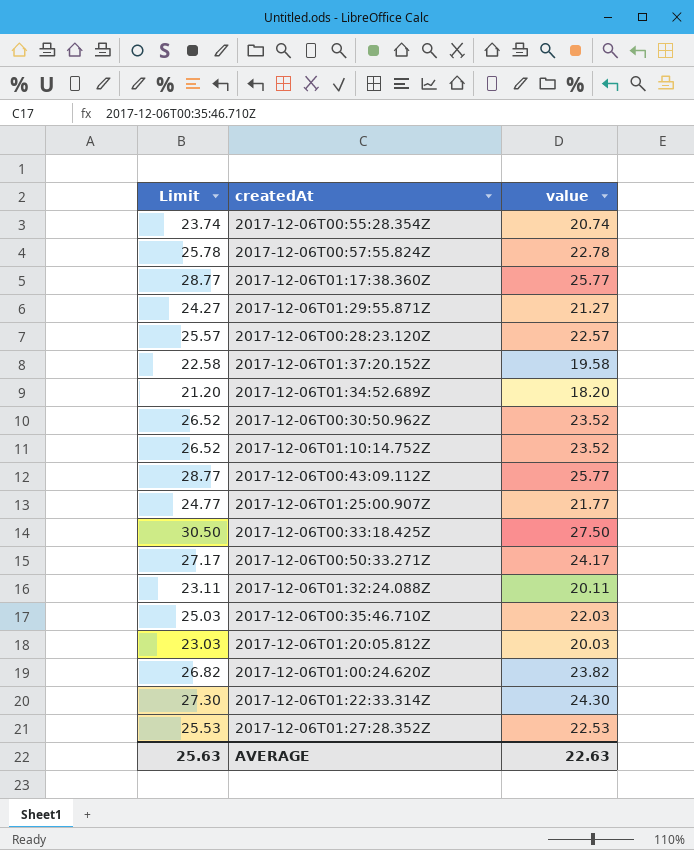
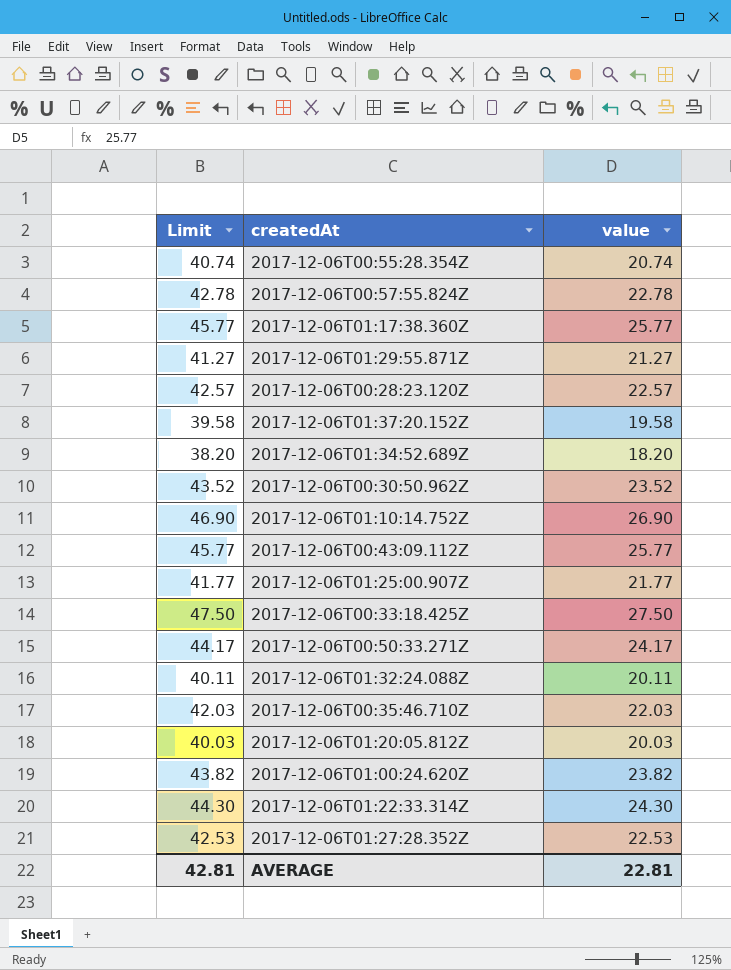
column Limit | formula: [value] + 3 -> [value] + 20
2017-12-06T01:10:14.752Z | value: 23.52 -> 26.90
AVERAGE | Limit: 25.63 -> 42.81
AVERAGE | value: 22.63 -> 22.81

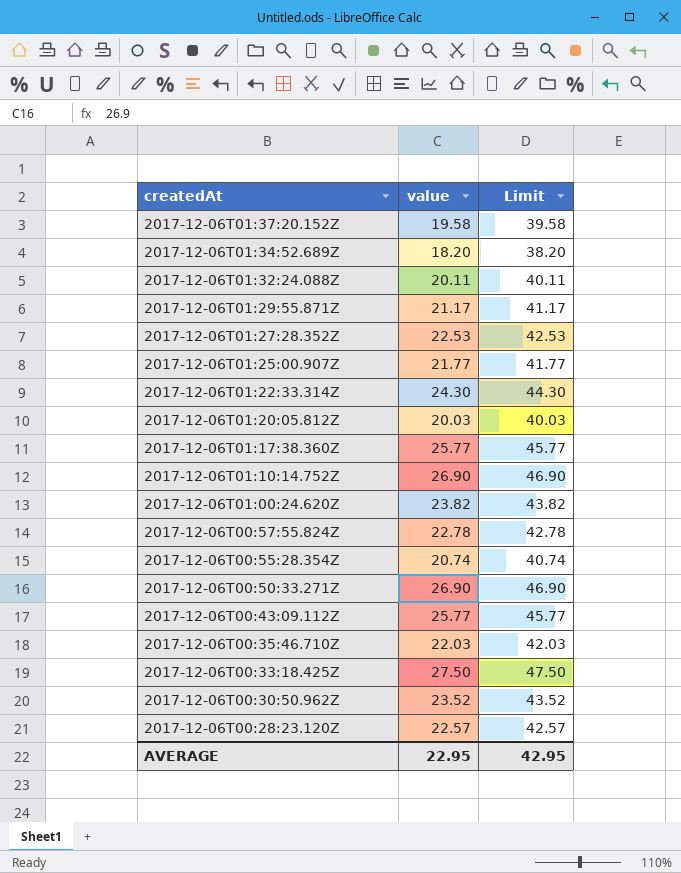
row order: none -> createdAt descending
column Limit | position: 1 -> 3
2017-12-06T01:29:55.871Z | value: 21.27 -> 21.17
2017-12-06T01:29:55.871Z | Limit: 41.27 -> 41.17
2017-12-06T00:50:33.271Z | value: 24.17 -> 26.90
2017-12-06T00:50:33.271Z | Limit: 44.17 -> 46.90
AVERAGE | value: 22.81 -> 22.95
AVERAGE | Limit: 42.81 -> 42.95

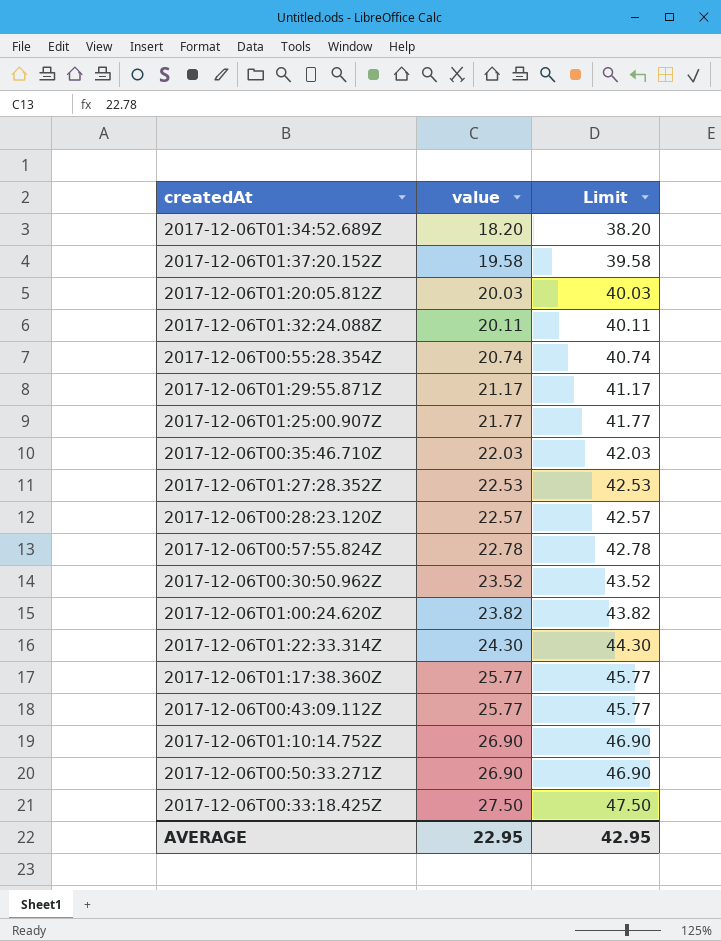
row order: createdAt descending -> value ascending

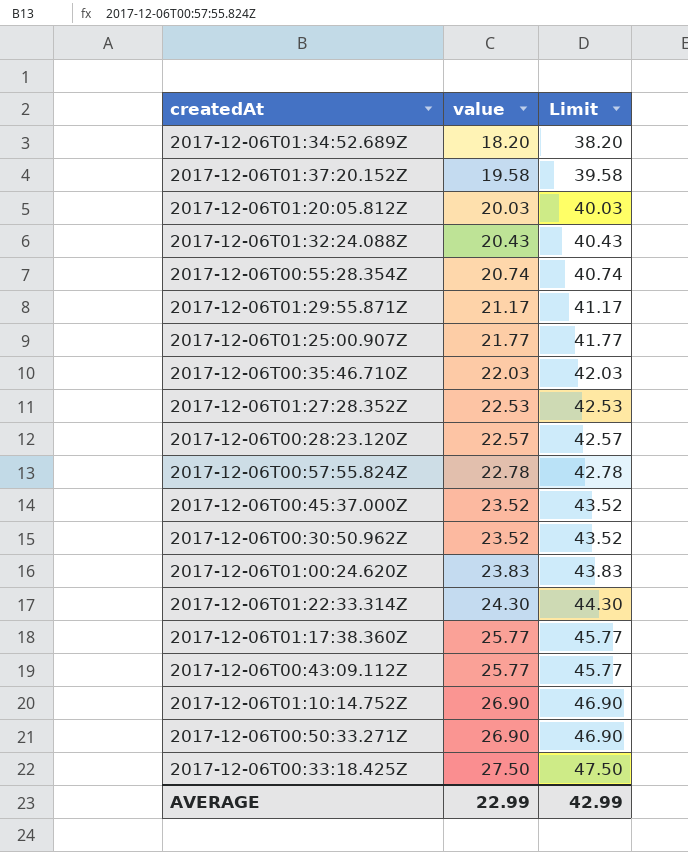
2017-12-06T01:32:24.088Z | value: 20.11 -> 20.43
2017-12-06T01:32:24.088Z | Limit: 40.11 -> 40.43
row 2017-12-06T00:45:37.000Z: none -> 23.52 | 43.52
2017-12-06T01:00:24.620Z | value: 23.82 -> 23.83
2017-12-06T01:00:24.620Z | Limit: 43.82 -> 43.83
AVERAGE | value: 22.95 -> 22.99
AVERAGE | Limit: 42.95 -> 42.99

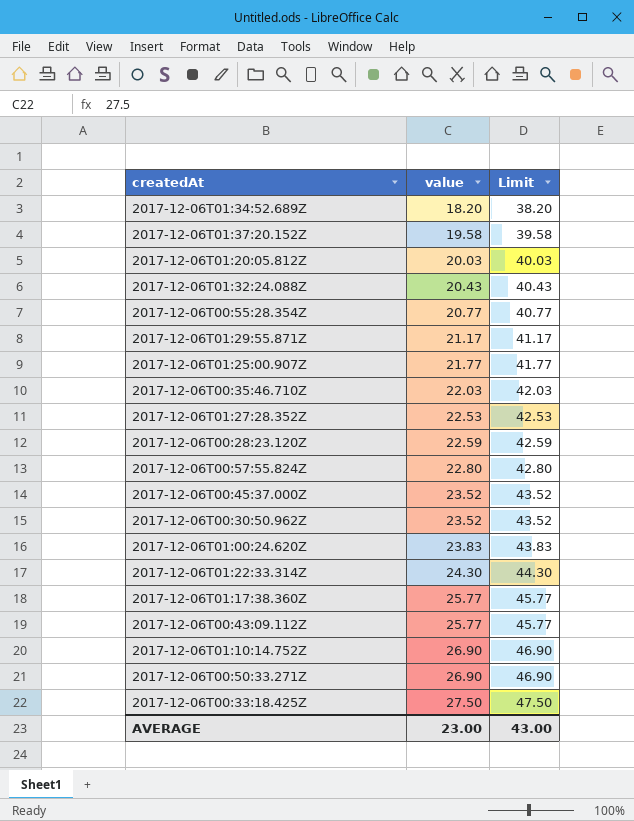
2017-12-06T00:55:28.354Z | value: 20.74 -> 20.77
2017-12-06T00:55:28.354Z | Limit: 40.74 -> 40.77
2017-12-06T00:28:23.120Z | value: 22.57 -> 22.59
2017-12-06T00:28:23.120Z | Limit: 42.57 -> 42.59
2017-12-06T00:57:55.824Z | value: 22.78 -> 22.80
2017-12-06T00:57:55.824Z | Limit: 42.78 -> 42.80
AVERAGE | value: 22.99 -> 23.00
AVERAGE | Limit: 42.99 -> 43.00

